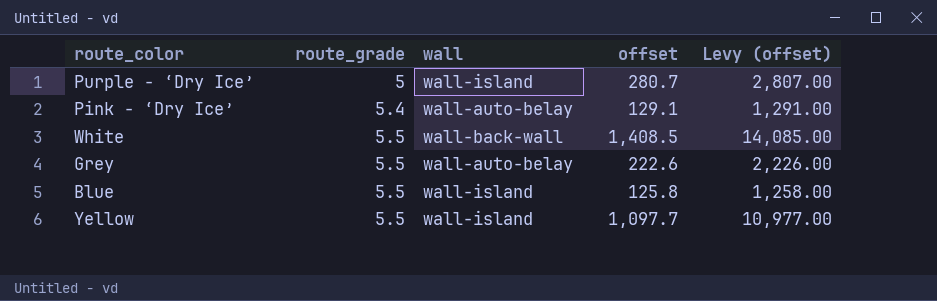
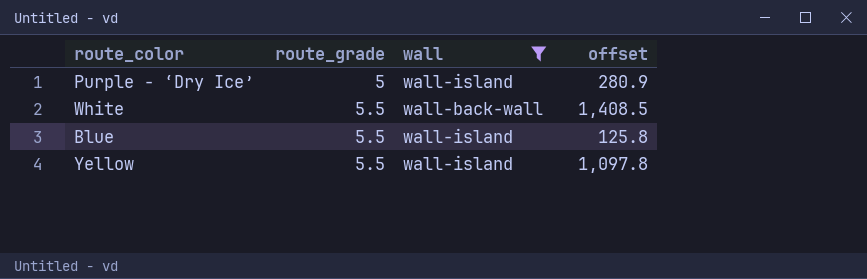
filter: none -> wall != wall-auto-belay
column Levy (offset) | formula: [offset] * 10 -> none
Purple - ‘Dry Ice’ | offset: 280.7 -> 280.9
Yellow | offset: 1,097.7 -> 1,097.8

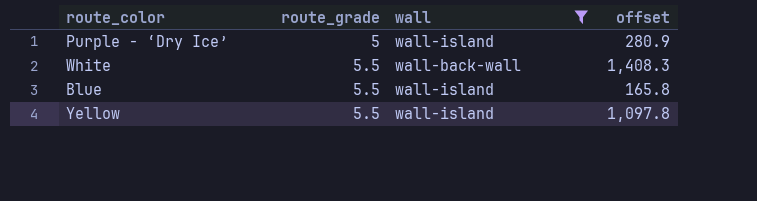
White | offset: 1,408.5 -> 1,408.3
Blue | offset: 125.8 -> 165.8

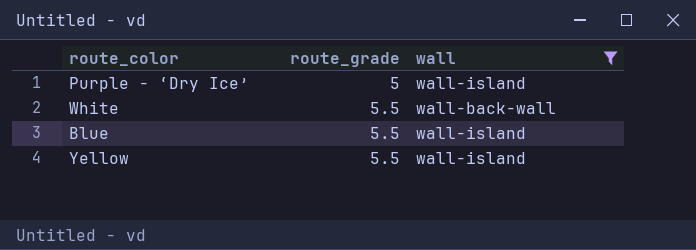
column offset | position: 4 -> none

